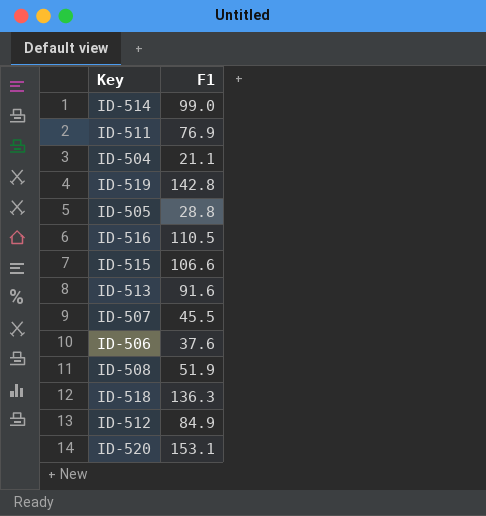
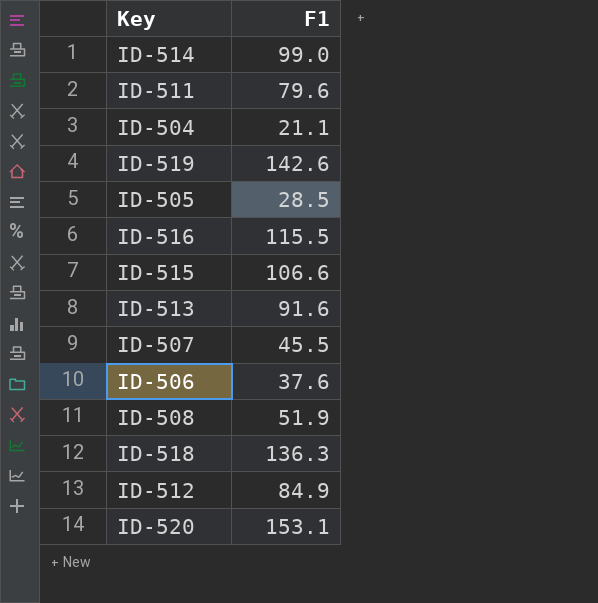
ID-511 | F1: 76.9 -> 79.6
ID-519 | F1: 142.8 -> 142.6
ID-505 | F1: 28.8 -> 28.5
ID-516 | F1: 110.5 -> 115.5

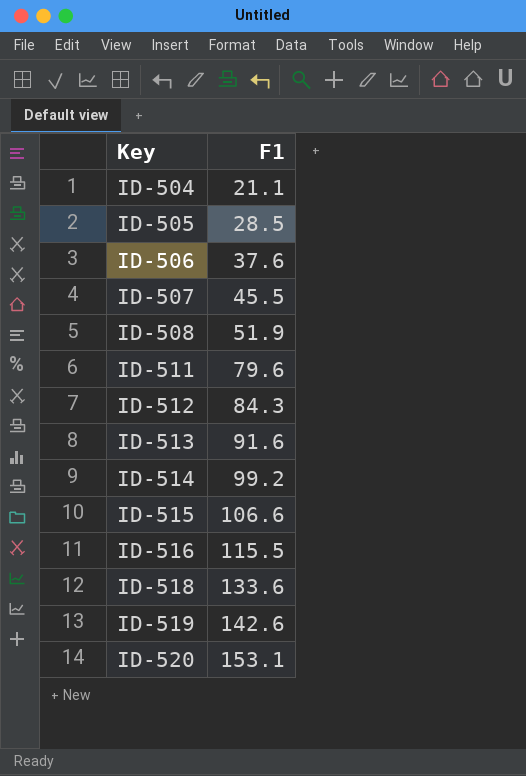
row order: none -> Key ascending
ID-512 | F1: 84.9 -> 84.3
ID-514 | F1: 99.0 -> 99.2
ID-518 | F1: 136.3 -> 133.6

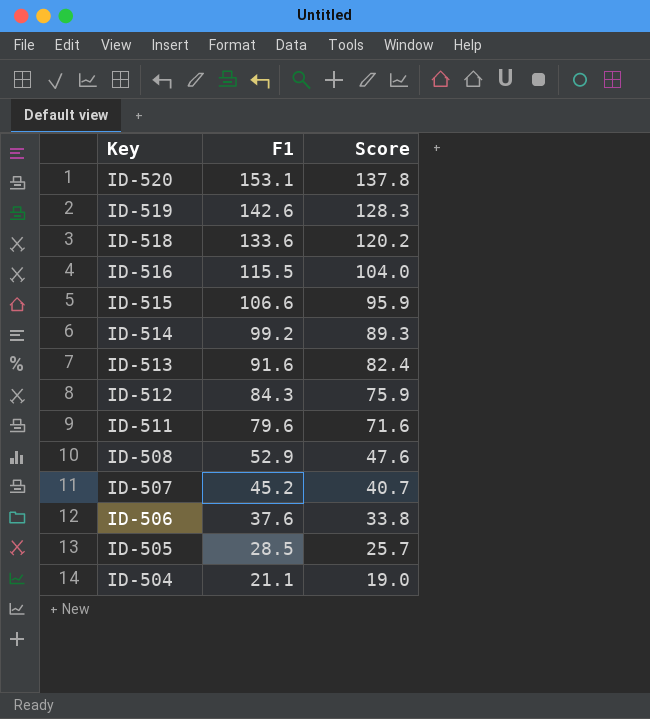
row order: Key ascending -> Key descending
column Score | formula: none -> [F1] * 0.9
ID-508 | F1: 51.9 -> 52.9
ID-507 | F1: 45.5 -> 45.2

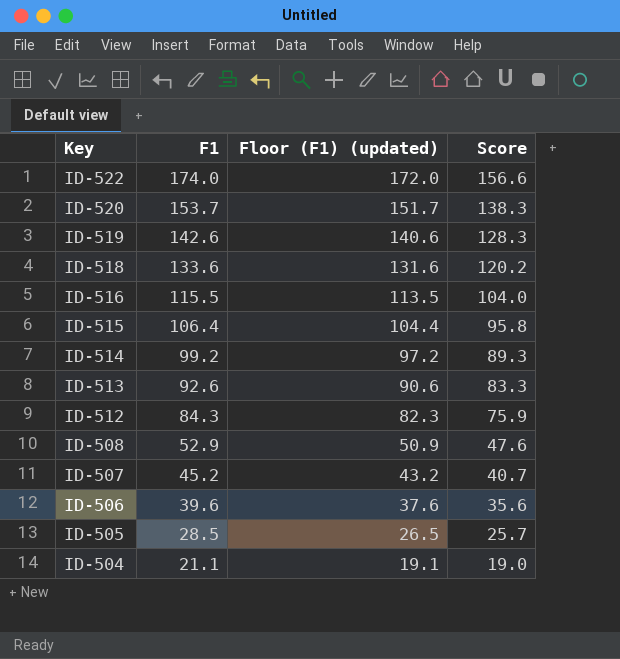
column Floor (F1) (updated) | formula: none -> [F1] - 2
row ID-511: 79.6 | 71.6 -> none
row ID-522: none -> 174.0 | 172.0 | 156.6
ID-520 | F1: 153.1 -> 153.7
ID-520 | Score: 137.8 -> 138.3
ID-515 | F1: 106.6 -> 106.4
ID-515 | Score: 95.9 -> 95.8
ID-513 | F1: 91.6 -> 92.6
ID-513 | Score: 82.4 -> 83.3
ID-506 | F1: 37.6 -> 39.6
ID-506 | Score: 33.8 -> 35.6

